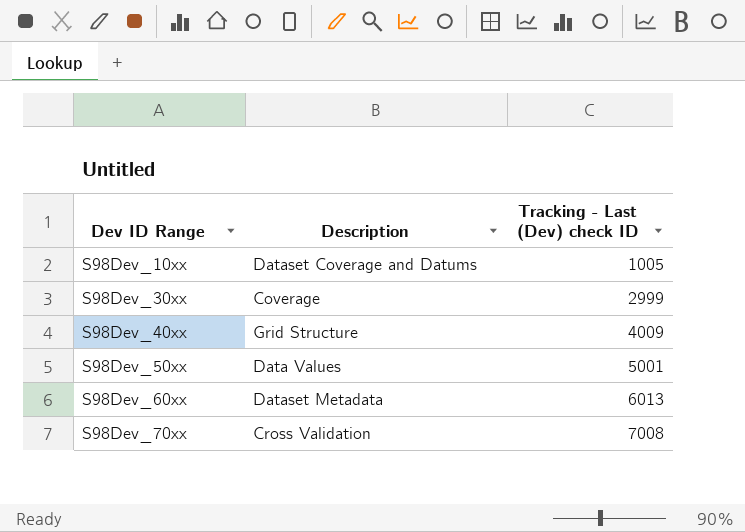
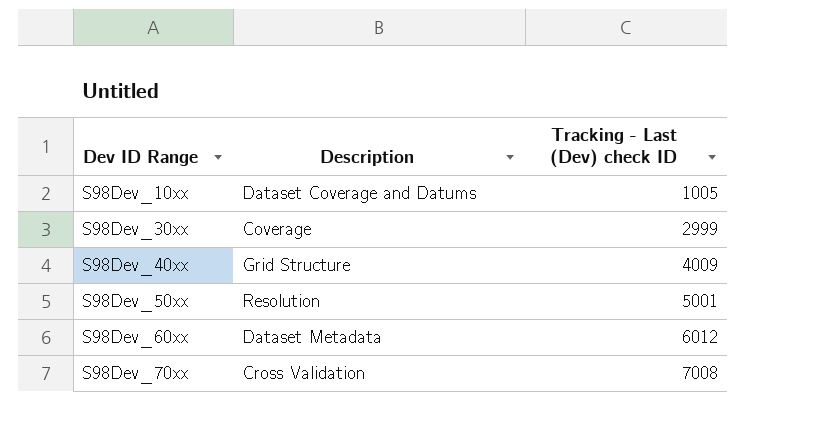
S98Dev_50xx | Description: Data Values -> Resolution
S98Dev_60xx | Tracking - Last (Dev) check ID: 6013 -> 6012

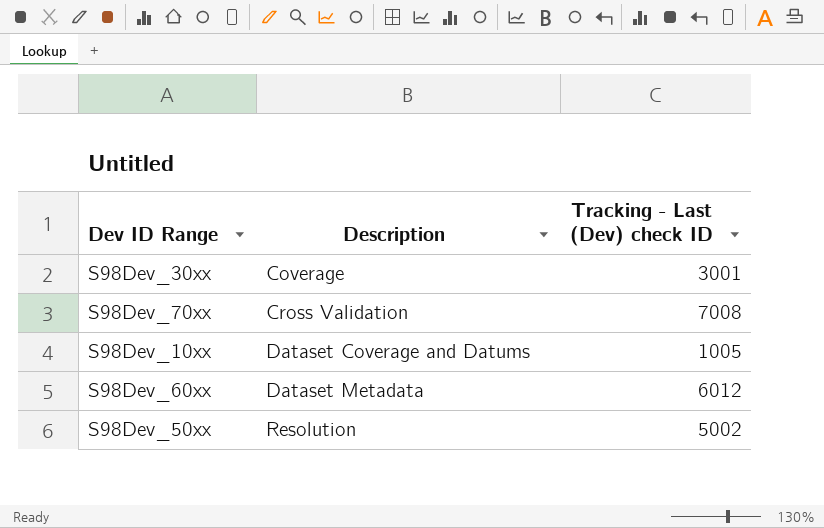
row order: Dev ID Range ascending -> Description ascending
row S98Dev_40xx: Grid Structure | 4009 -> none
S98Dev_30xx | Tracking - Last (Dev) check ID: 2999 -> 3001
S98Dev_50xx | Tracking - Last (Dev) check ID: 5001 -> 5002

